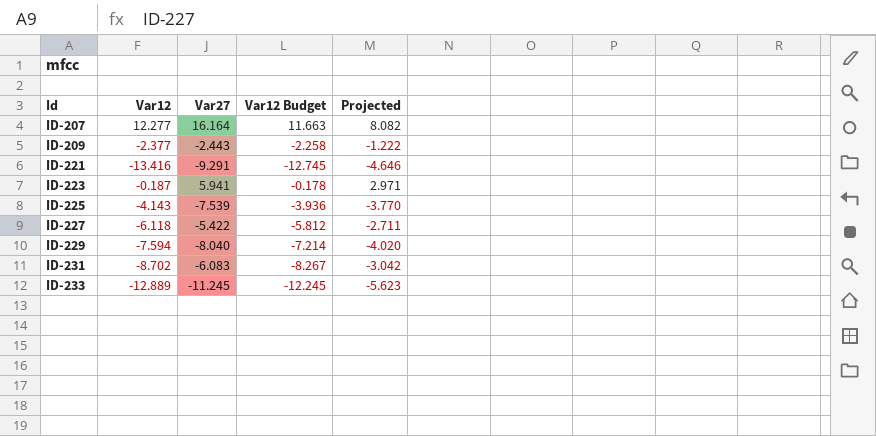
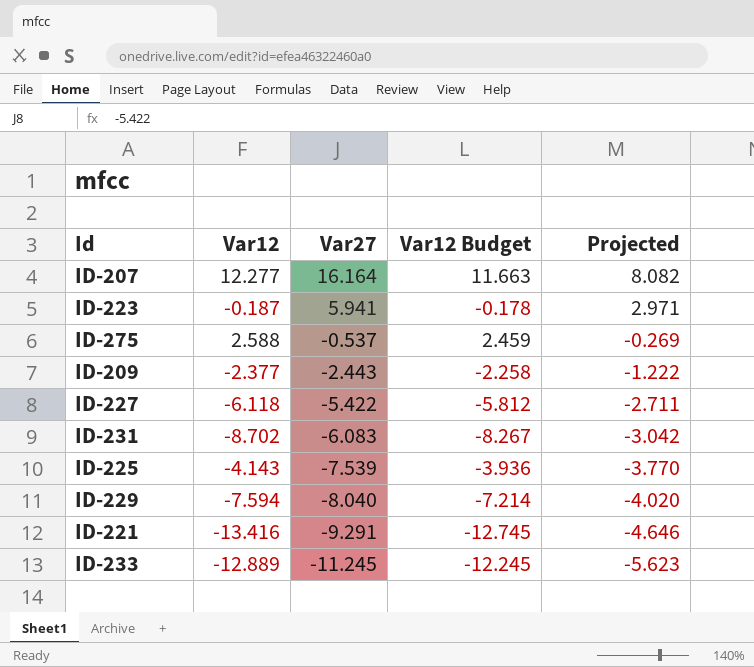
row order: Id ascending -> Var27 descending
row ID-275: none -> 2.588 | -0.537 | 2.459 | -0.269

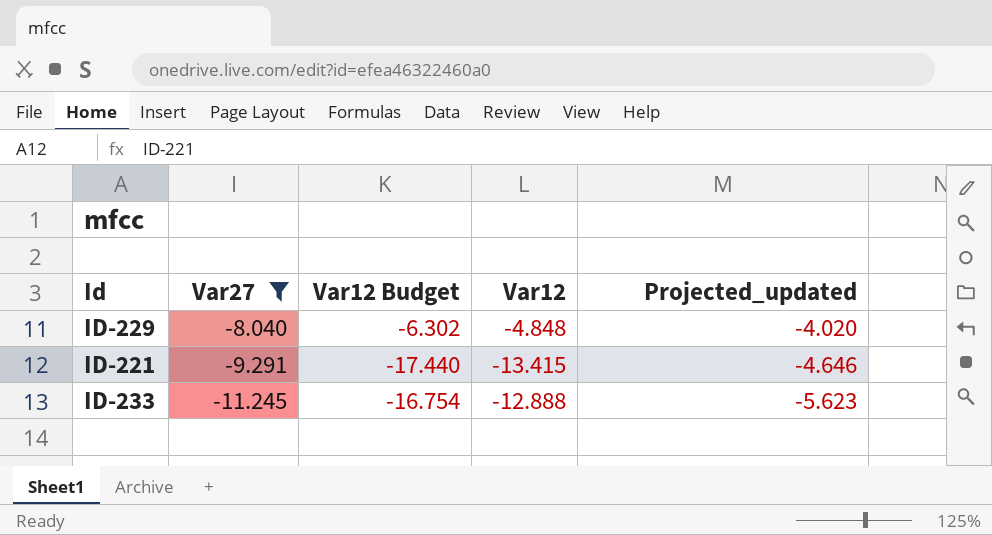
filter: none -> Var27 <= -8.040
column Var12 Budget | formula: [Var12] * 0.95 -> [Var12] * 1.3
column Var12 | position: 2 -> 4
column name: Projected -> Projected_updated
ID-229 | Var12: -7.594 -> -4.848
ID-221 | Var12: -13.416 -> -13.415
ID-233 | Var12: -12.889 -> -12.888

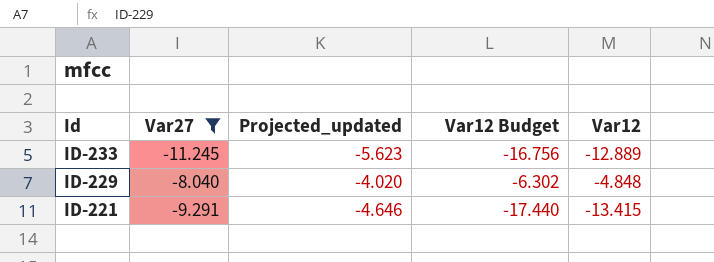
row order: Var27 descending -> Id descending
column Projected_updated | position: 5 -> 3
ID-233 | Var12 Budget: -16.754 -> -16.756
ID-233 | Var12: -12.888 -> -12.889

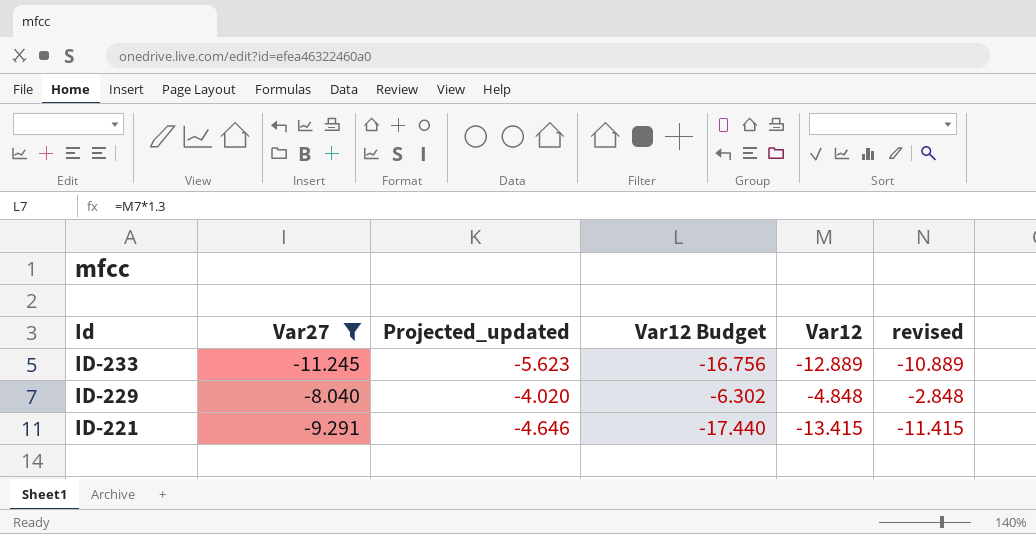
column revised | formula: none -> [Var12] + 2

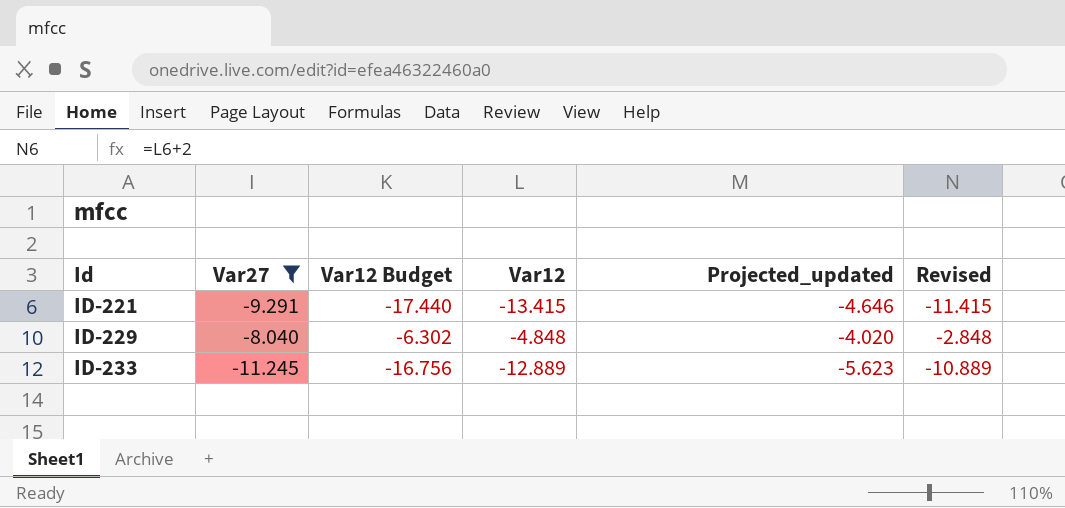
row order: Id descending -> Id ascending
column Projected_updated | position: 3 -> 5
column name: revised -> Revised

